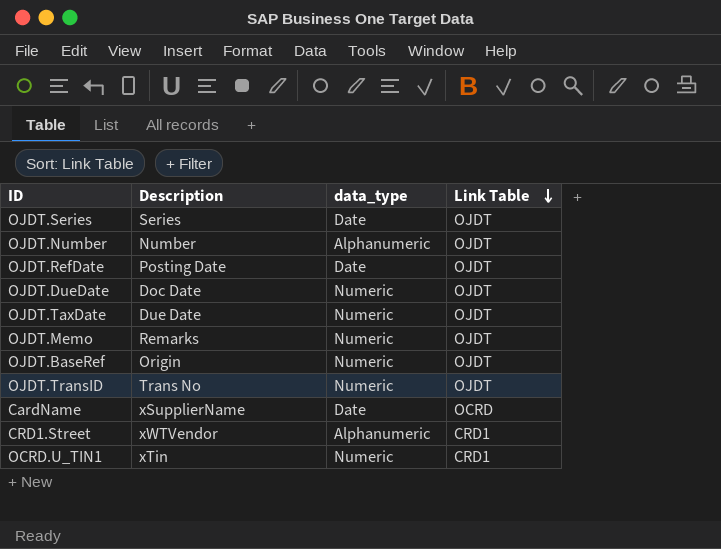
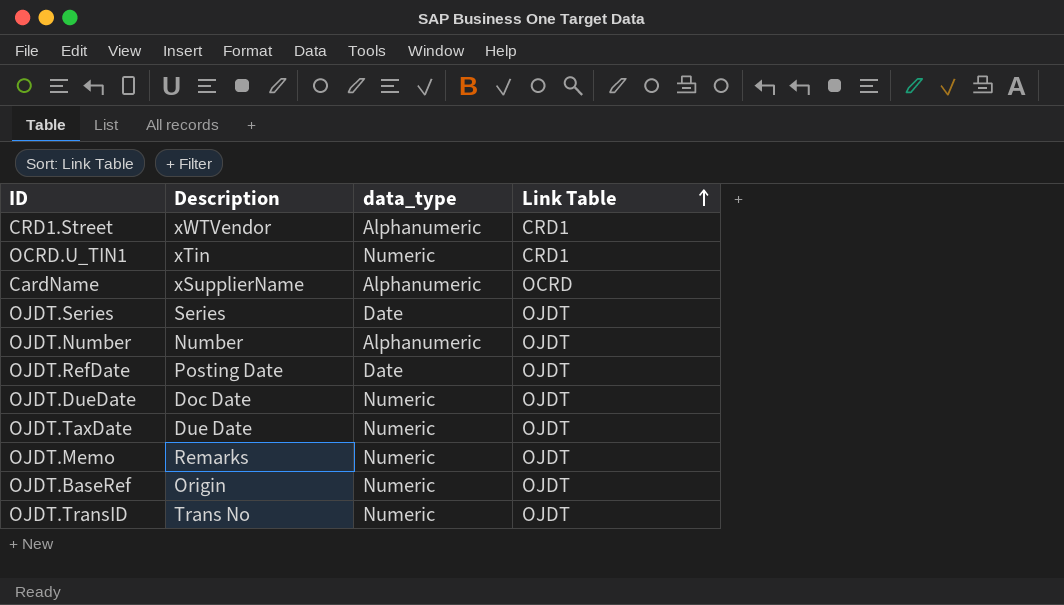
row order: Link Table descending -> Link Table ascending
CardName | data_type: Date -> Alphanumeric

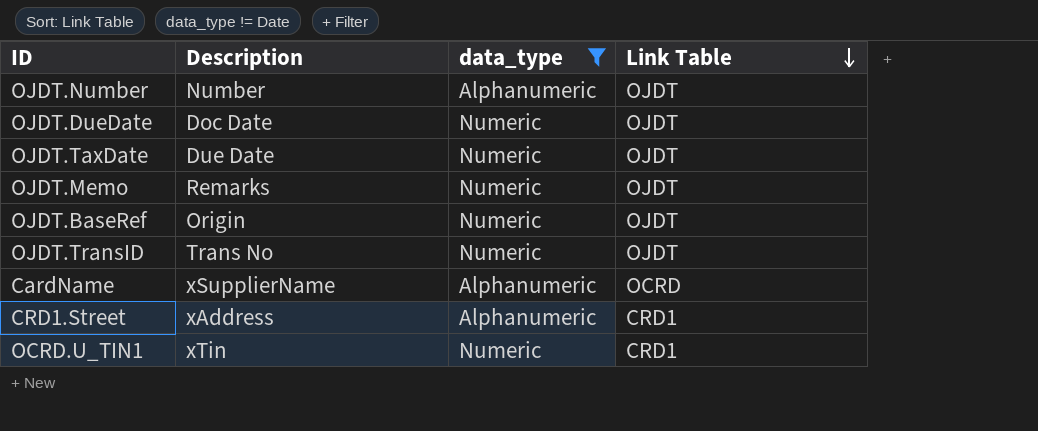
filter: none -> data_type != Date
row order: Link Table ascending -> Link Table descending
CRD1.Street | Description: xWTVendor -> xAddress

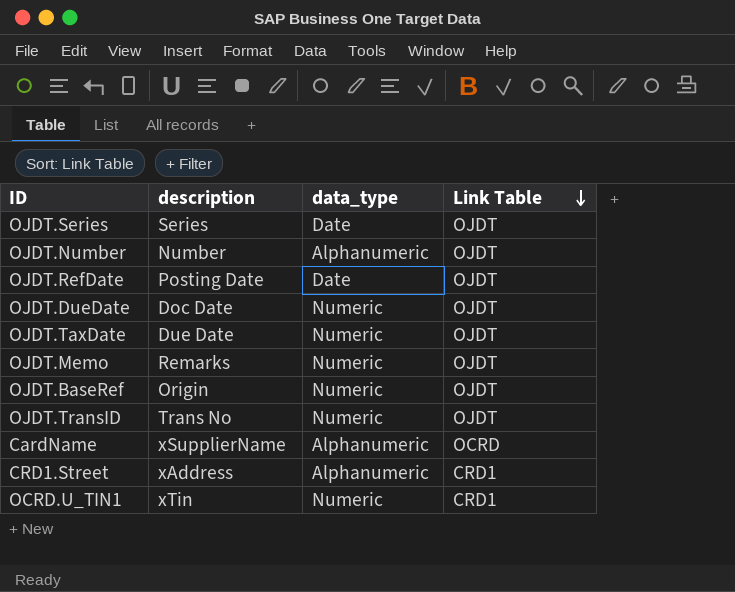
filter: data_type != Date -> none
column name: Description -> description

